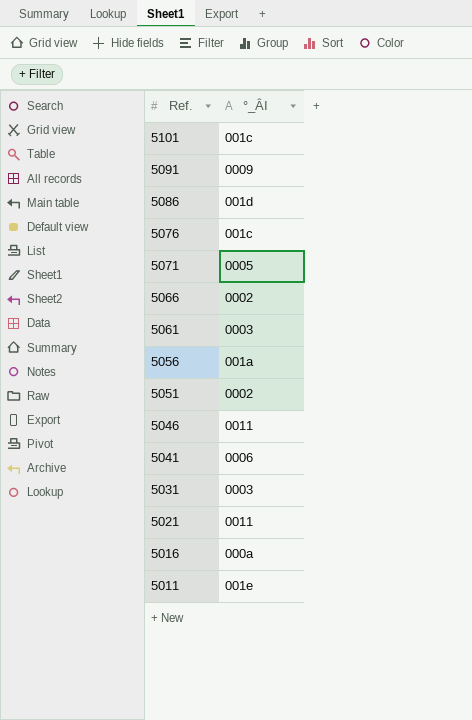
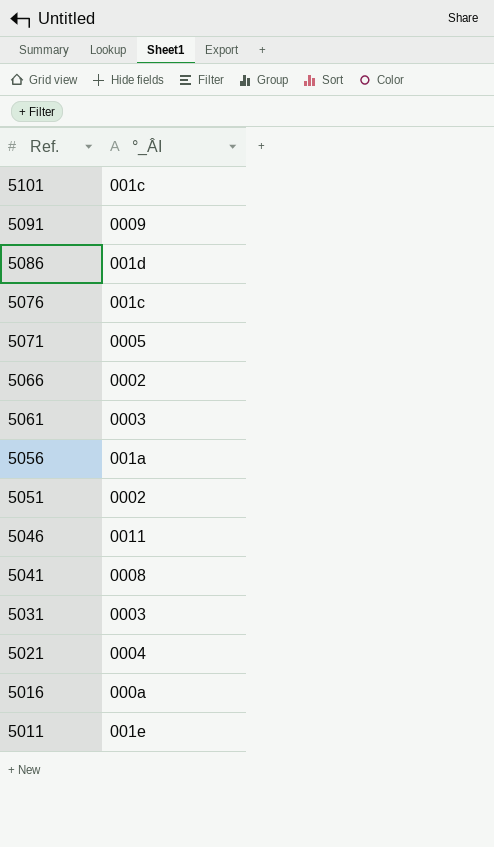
5041 | °_ÂI: 0006 -> 0008
5021 | °_ÂI: 0011 -> 0004

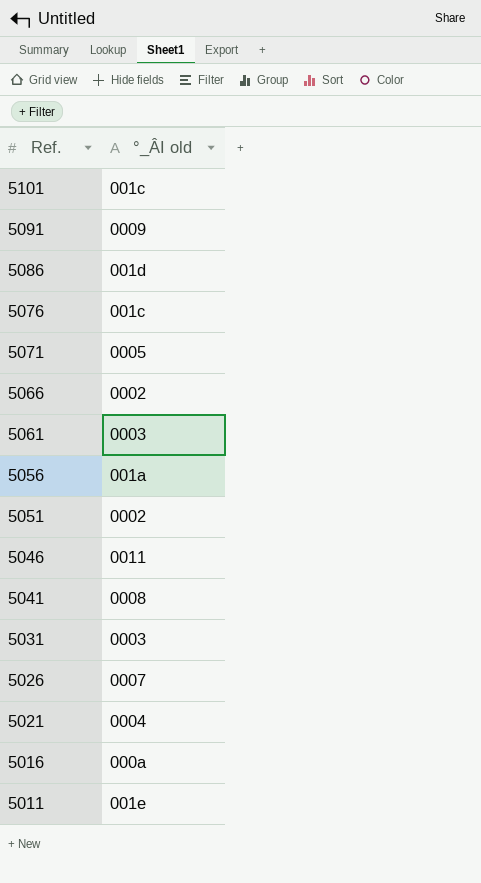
column name: °_ÂI -> °_ÂI old
row 5026: none -> 0007

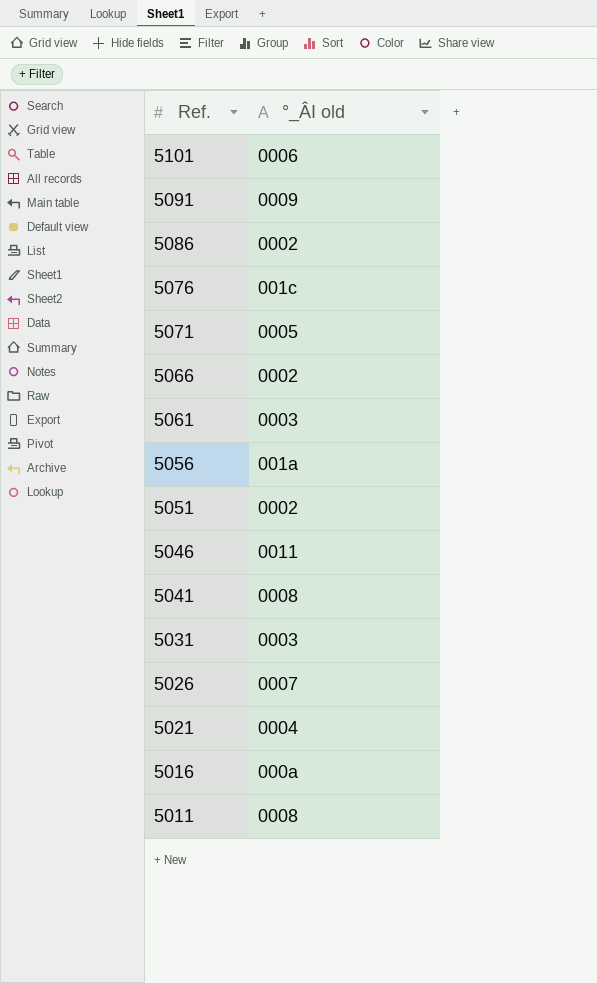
5101 | °_ÂI old: 001c -> 0006
5086 | °_ÂI old: 001d -> 0002
5011 | °_ÂI old: 001e -> 0008

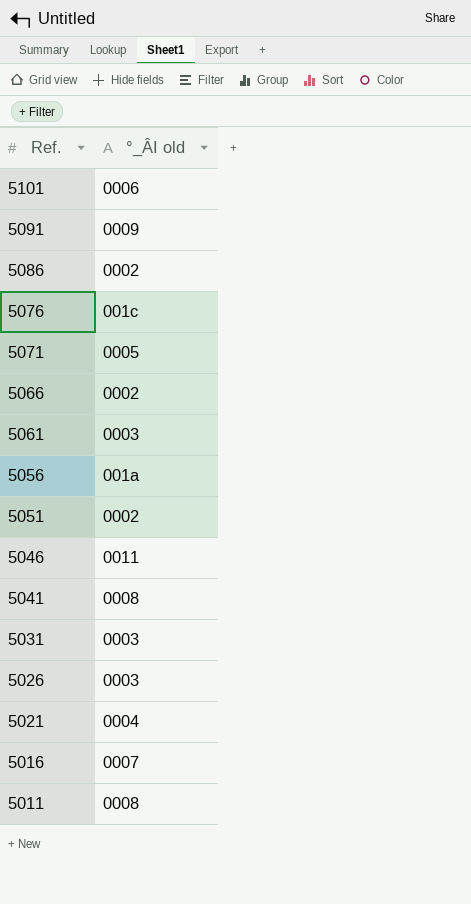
5026 | °_ÂI old: 0007 -> 0003
5016 | °_ÂI old: 000a -> 0007

